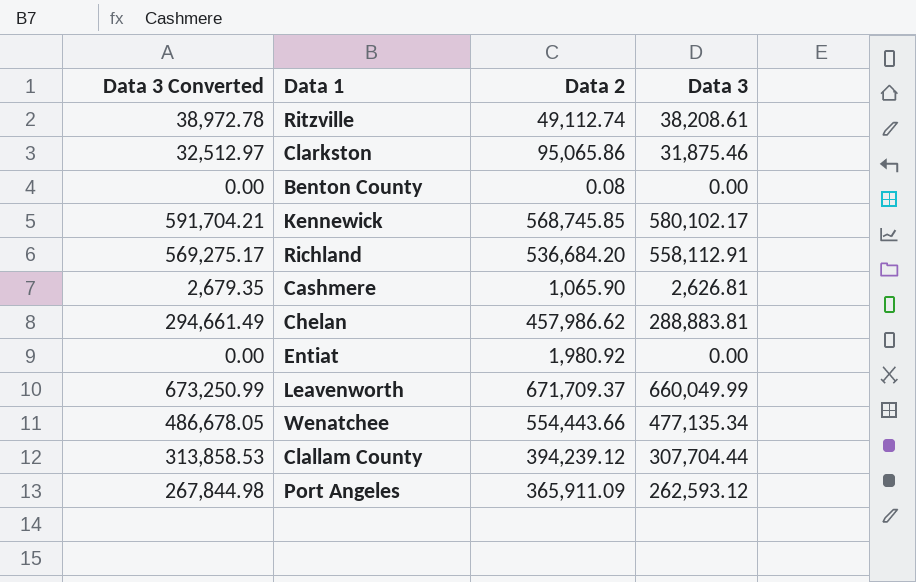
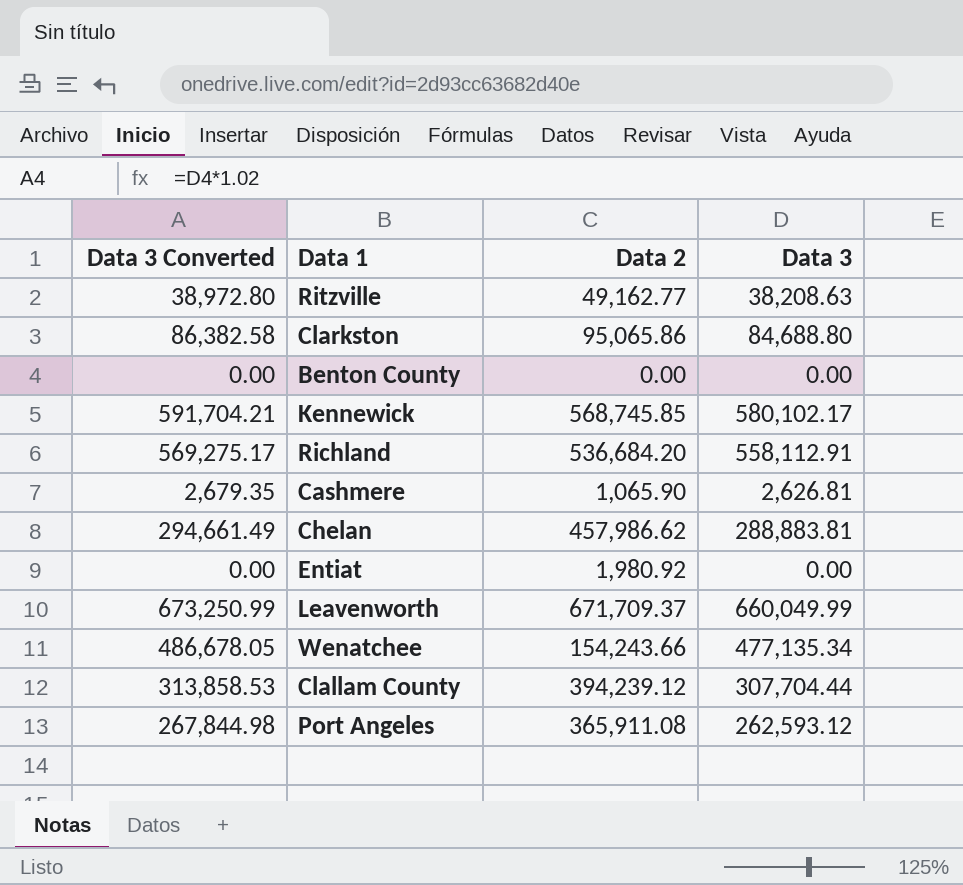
Ritzville | Data 3 Converted: 38,972.78 -> 38,972.80
Ritzville | Data 2: 49,112.74 -> 49,162.77
Ritzville | Data 3: 38,208.61 -> 38,208.63
Clarkston | Data 3 Converted: 32,512.97 -> 86,382.58
Clarkston | Data 3: 31,875.46 -> 84,688.80
Benton County | Data 2: 0.08 -> 0.00
Wenatchee | Data 2: 554,443.66 -> 154,243.66
Port Angeles | Data 2: 365,911.09 -> 365,911.08

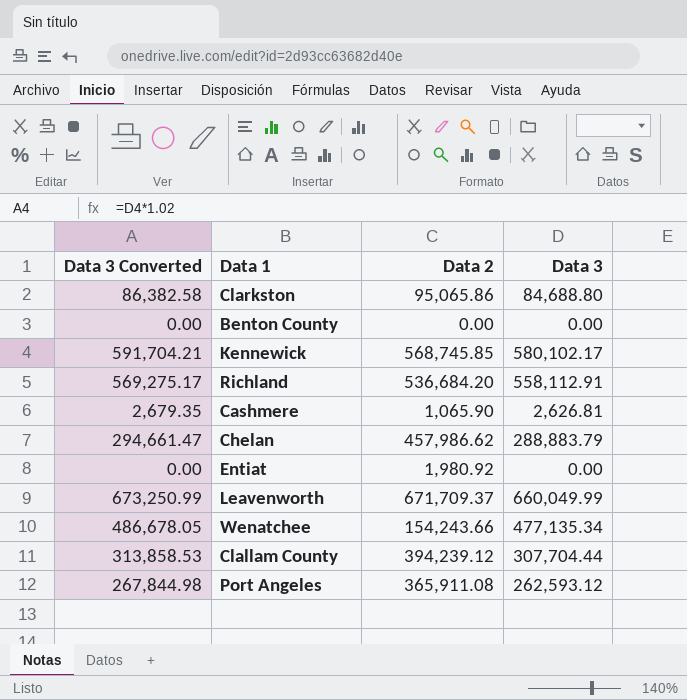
row Ritzville: 38,972.80 | 49,162.77 | 38,208.63 -> none
Chelan | Data 3 Converted: 294,661.49 -> 294,661.47
Chelan | Data 3: 288,883.81 -> 288,883.79

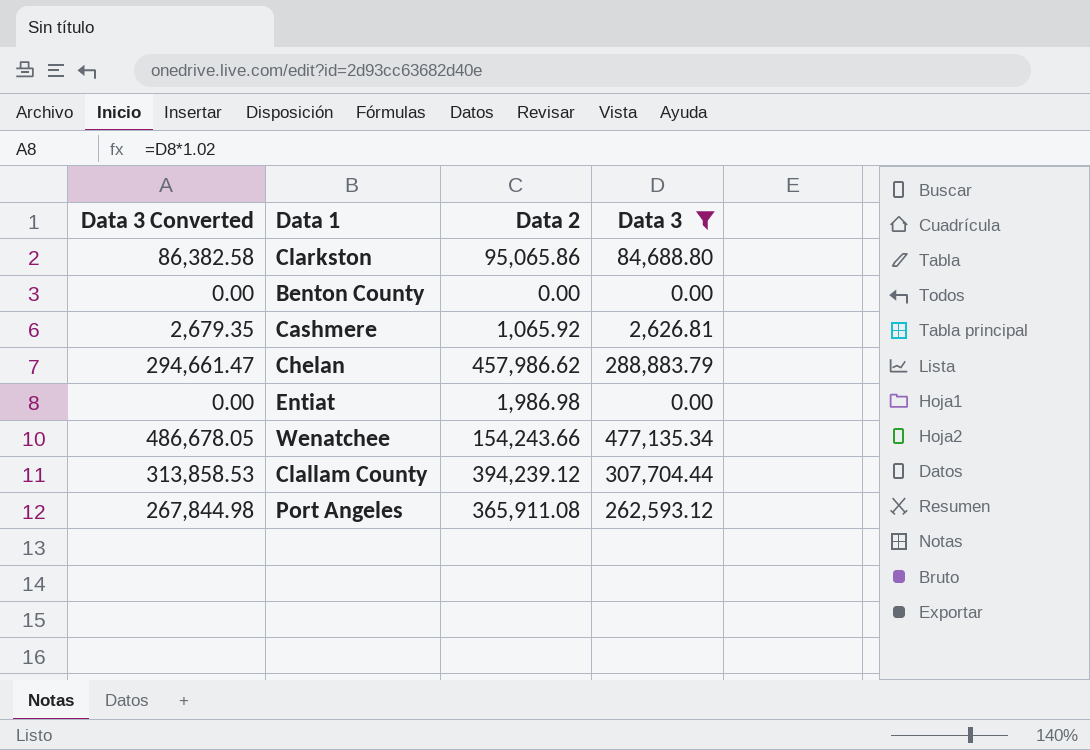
filter: none -> Data 3 <= 477,135.34
Cashmere | Data 2: 1,065.90 -> 1,065.92
Entiat | Data 2: 1,980.92 -> 1,986.98

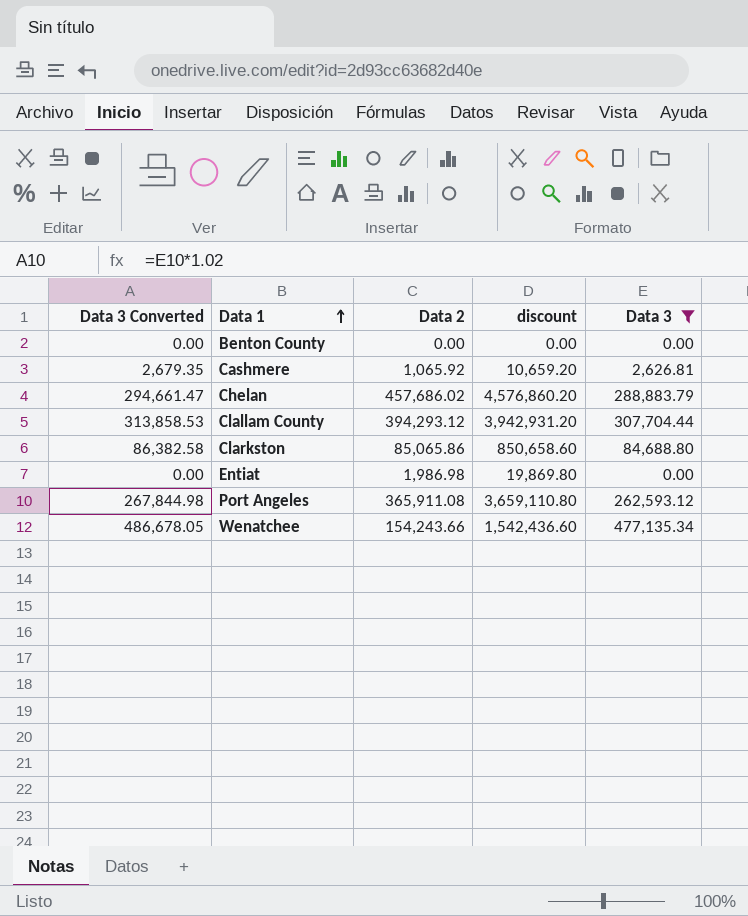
row order: none -> Data 1 ascending
column discount | formula: none -> [Data 2] * 10
Chelan | Data 2: 457,986.62 -> 457,686.02
Clallam County | Data 2: 394,239.12 -> 394,293.12
Clarkston | Data 2: 95,065.86 -> 85,065.86

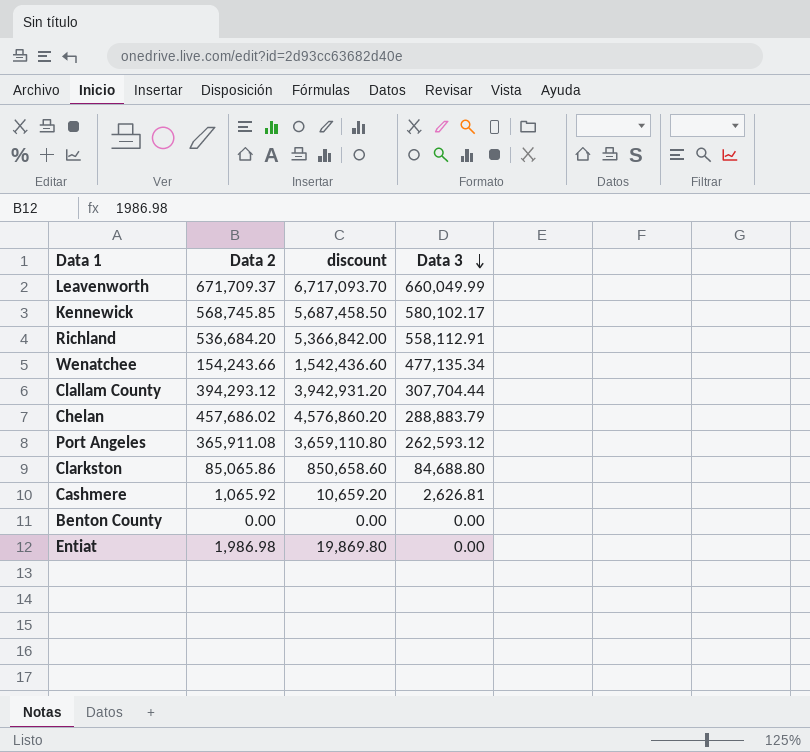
filter: Data 3 <= 477,135.34 -> none
row order: Data 1 ascending -> Data 3 descending
column Data 3 Converted | formula: [Data 3] * 1.02 -> none

